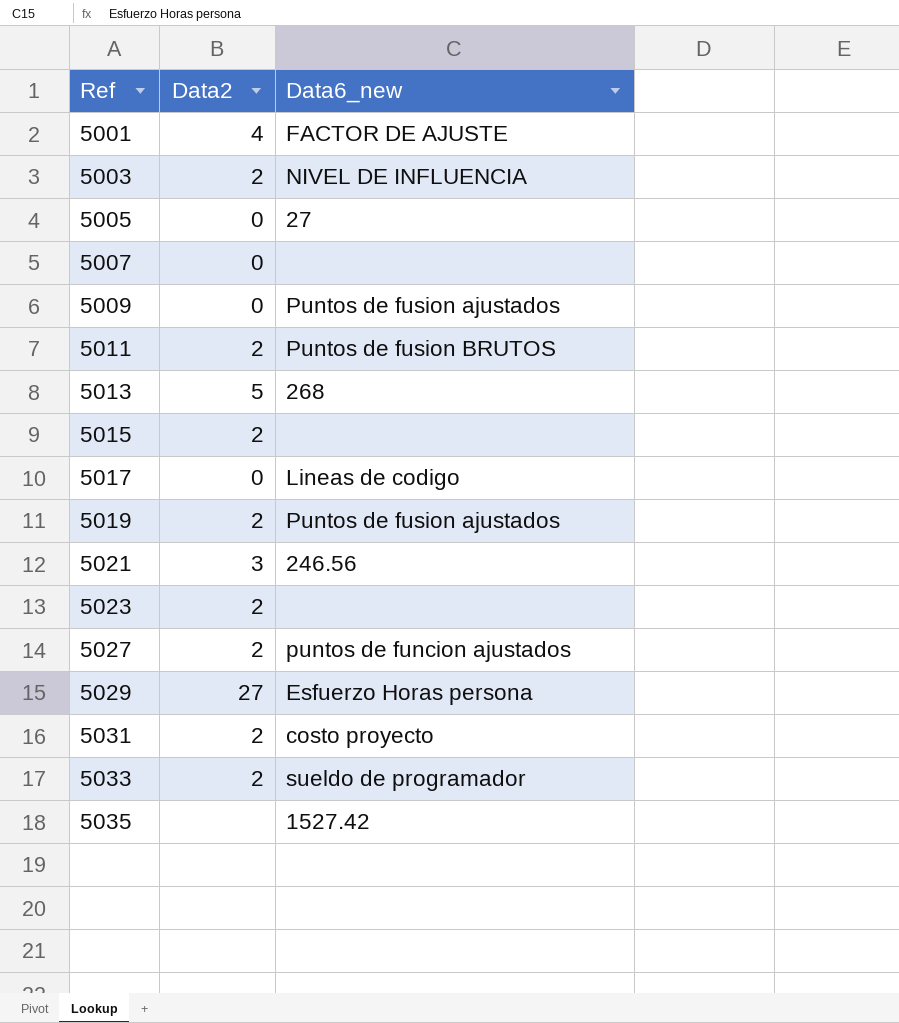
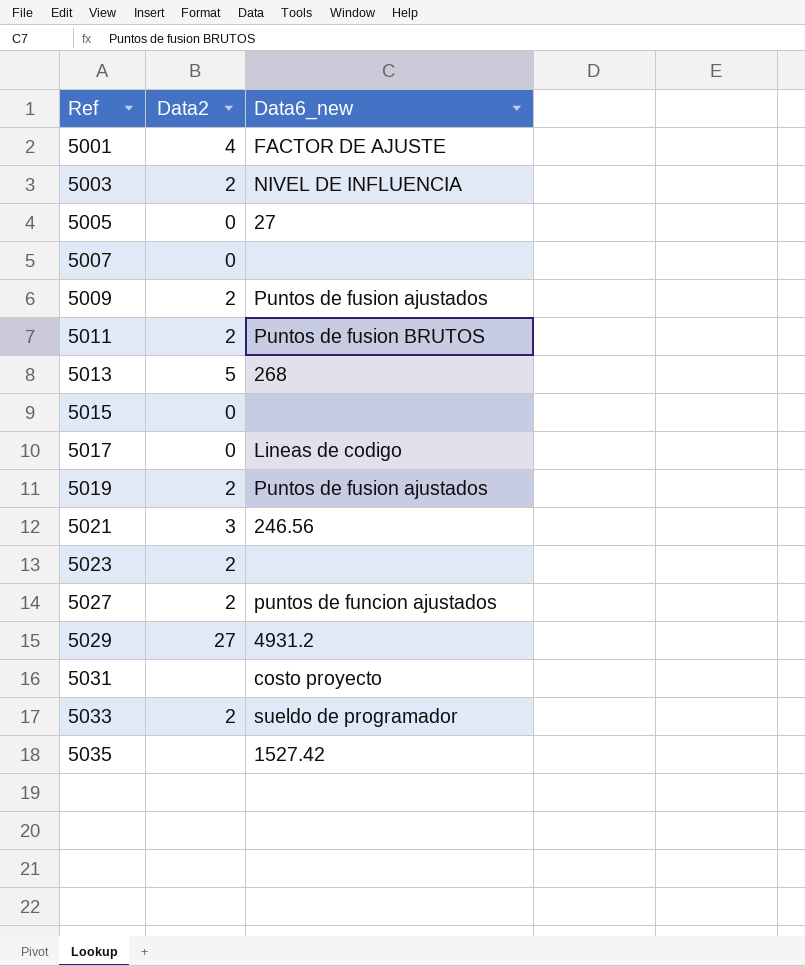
5009 | Data2: 0 -> 2
5015 | Data2: 2 -> 0
5029 | Data6_new: Esfuerzo Horas persona -> 4931.2
5031 | Data2: 2 -> none

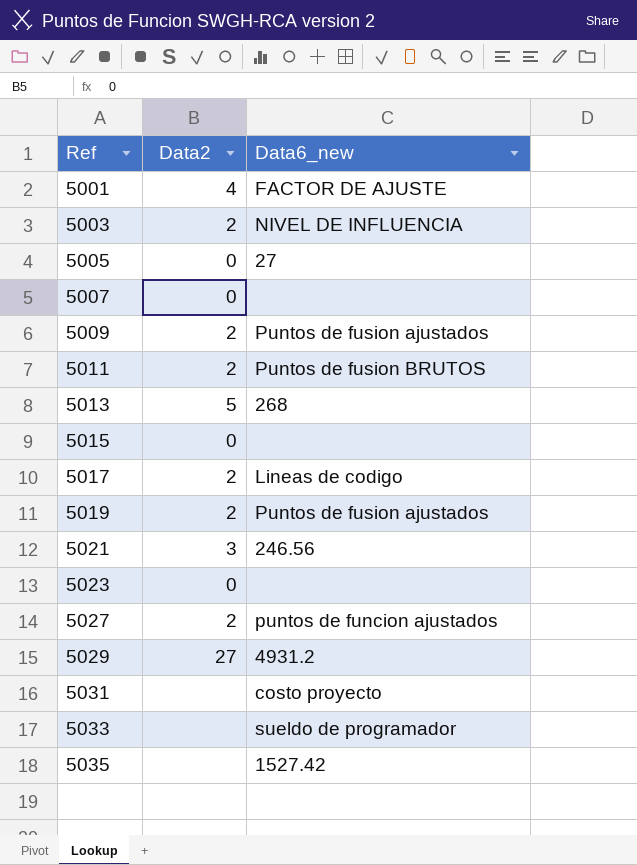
5017 | Data2: 0 -> 2
5023 | Data2: 2 -> 0
5033 | Data2: 2 -> none

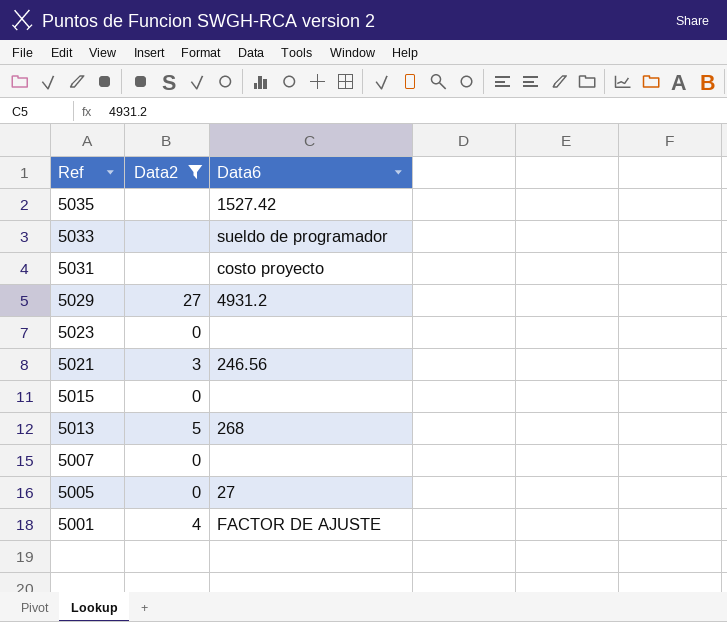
filter: none -> Data2 != 2
row order: Ref ascending -> Ref descending
column name: Data6_new -> Data6

